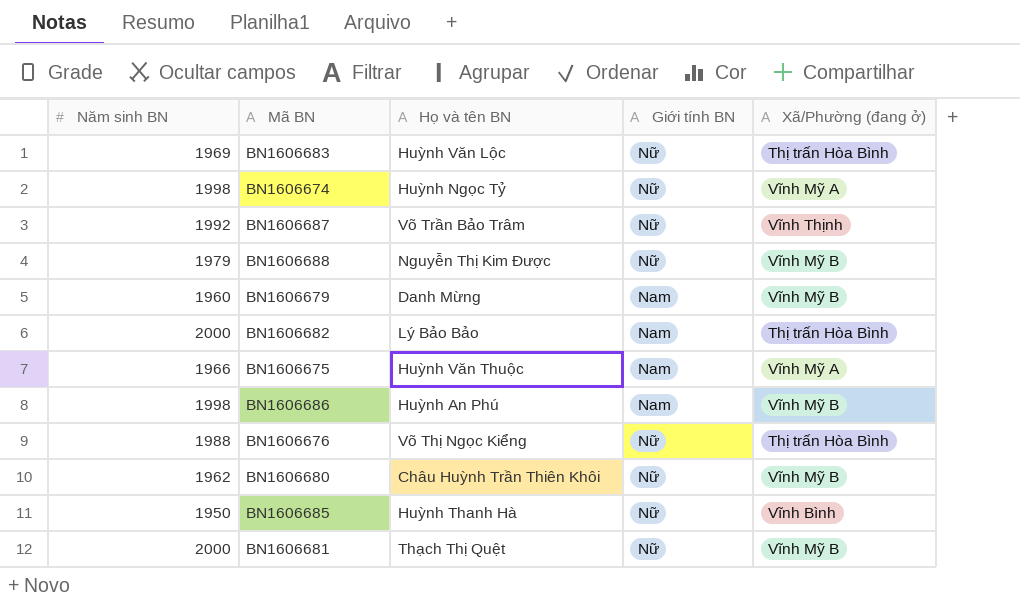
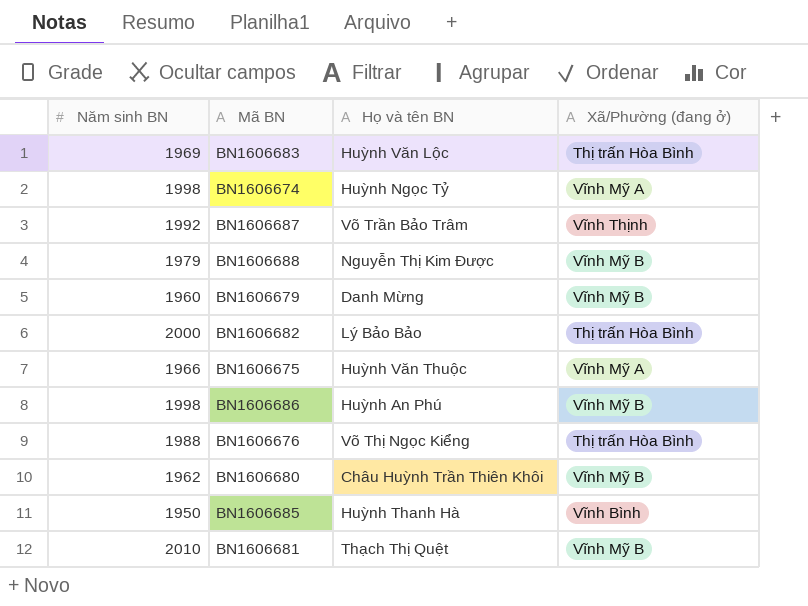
column Giới tính BN | position: 4 -> none
BN1606681 | Năm sinh BN: 2000 -> 2010

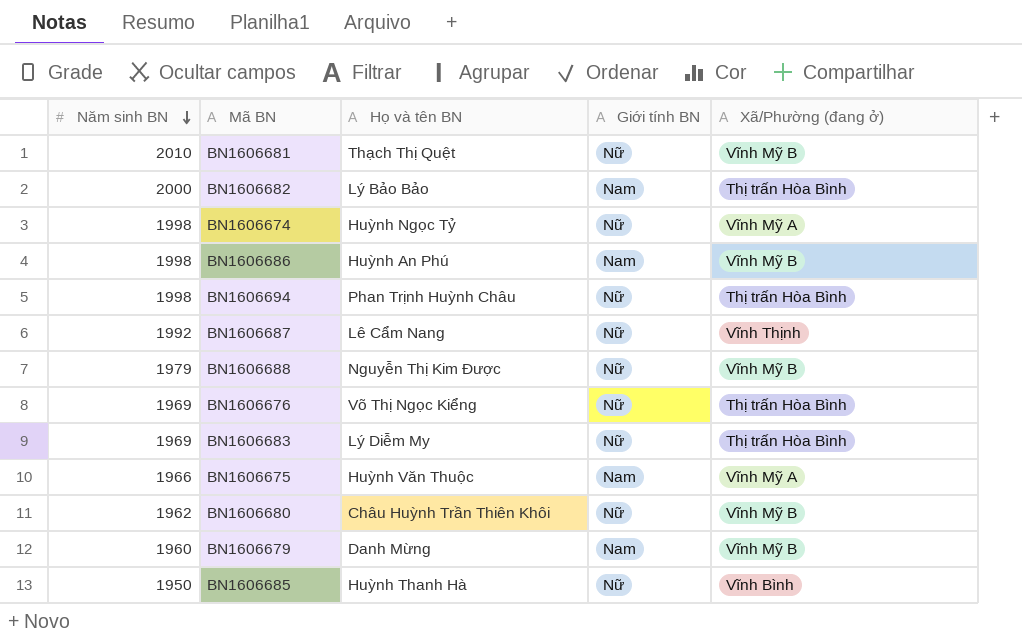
row order: none -> Năm sinh BN descending
column Giới tính BN | position: none -> 4
row BN1606694: none -> 1998 | Phan Trịnh Huỳnh Châu | Nữ | Thị trấn Hòa Bình
BN1606687 | Họ và tên BN: Võ Trần Bảo Trâm -> Lê Cẩm Nang
BN1606676 | Năm sinh BN: 1988 -> 1969
BN1606683 | Họ và tên BN: Huỳnh Văn Lộc -> Lý Diễm My

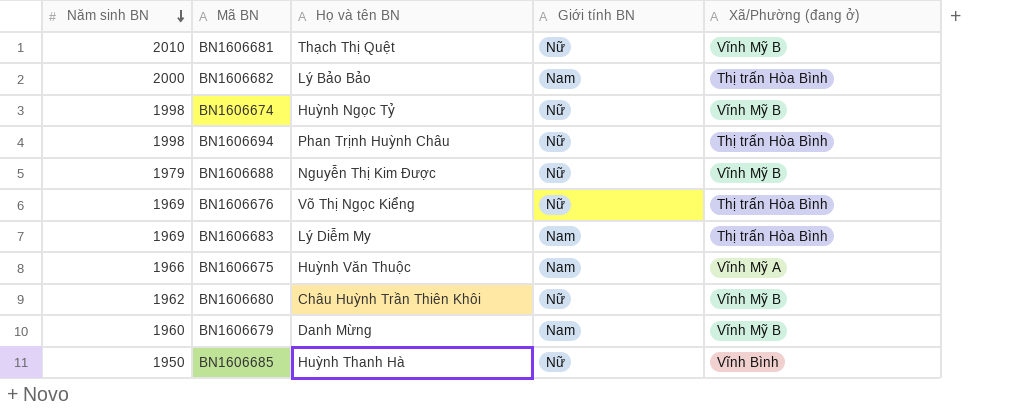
row BN1606686: 1998 | Huỳnh An Phú | Nam | Vĩnh Mỹ B -> none
row BN1606687: 1992 | Lê Cẩm Nang | Nữ | Vĩnh Thịnh -> none
BN1606674 | Xã/Phường (đang ở): Vĩnh Mỹ A -> Vĩnh Mỹ B
BN1606683 | Giới tính BN: Nữ -> Nam

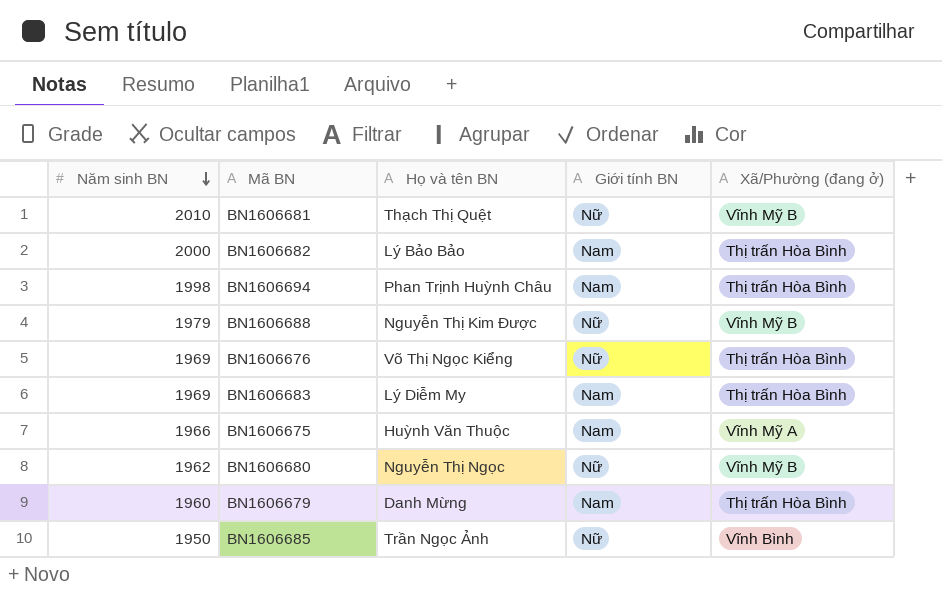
row BN1606674: 1998 | Huỳnh Ngọc Tỷ | Nữ | Vĩnh Mỹ B -> none
BN1606694 | Giới tính BN: Nữ -> Nam
BN1606680 | Họ và tên BN: Châu Huỳnh Trần Thiên Khôi -> Nguyễn Thị Ngọc
BN1606679 | Xã/Phường (đang ở): Vĩnh Mỹ B -> Thị trấn Hòa Bình
BN1606685 | Họ và tên BN: Huỳnh Thanh Hà -> Trần Ngọc Ảnh

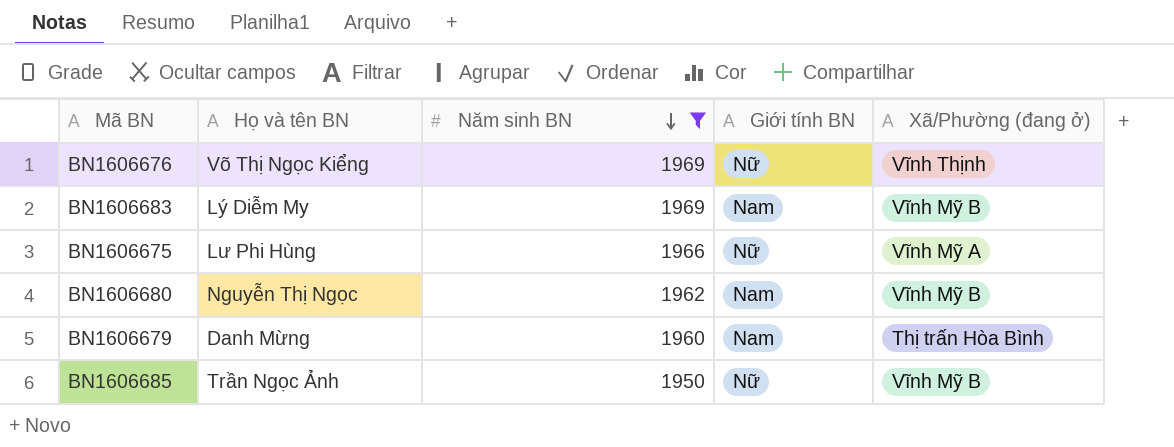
filter: none -> Năm sinh BN <= 1969
column Năm sinh BN | position: 1 -> 3
BN1606676 | Xã/Phường (đang ở): Thị trấn Hòa Bình -> Vĩnh Thịnh
BN1606683 | Xã/Phường (đang ở): Thị trấn Hòa Bình -> Vĩnh Mỹ B
BN1606675 | Họ và tên BN: Huỳnh Văn Thuộc -> Lư Phi Hùng
BN1606675 | Giới tính BN: Nam -> Nữ
BN1606680 | Giới tính BN: Nữ -> Nam
BN1606685 | Xã/Phường (đang ở): Vĩnh Bình -> Vĩnh Mỹ B

